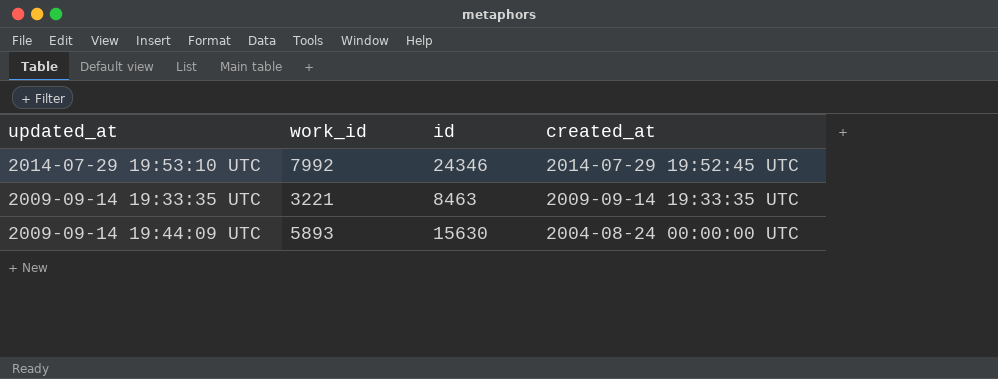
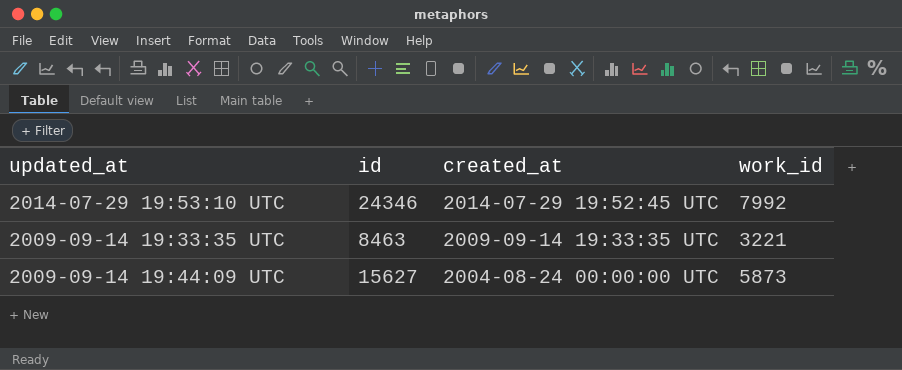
column work_id | position: 2 -> 4
2009-09-14 19:44:09 UTC | id: 15630 -> 15627
2009-09-14 19:44:09 UTC | work_id: 5893 -> 5873

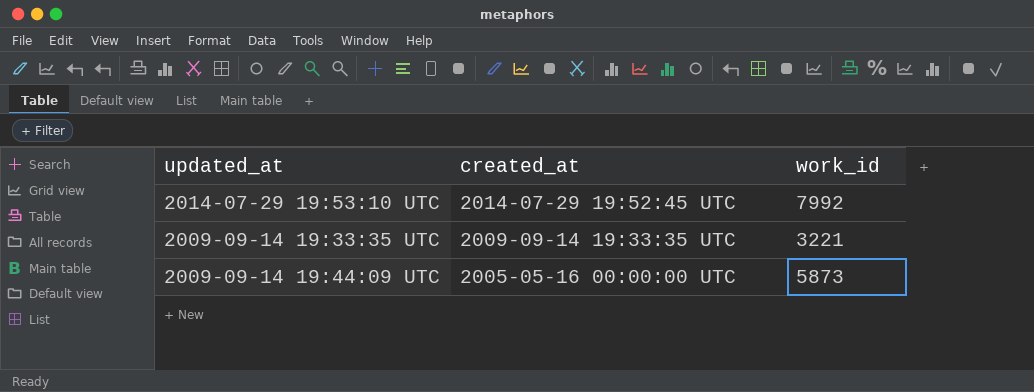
column id | position: 2 -> none
2009-09-14 19:44:09 UTC | created_at: 2004-08-24 00:00:00 UTC -> 2005-05-16 00:00:00 UTC

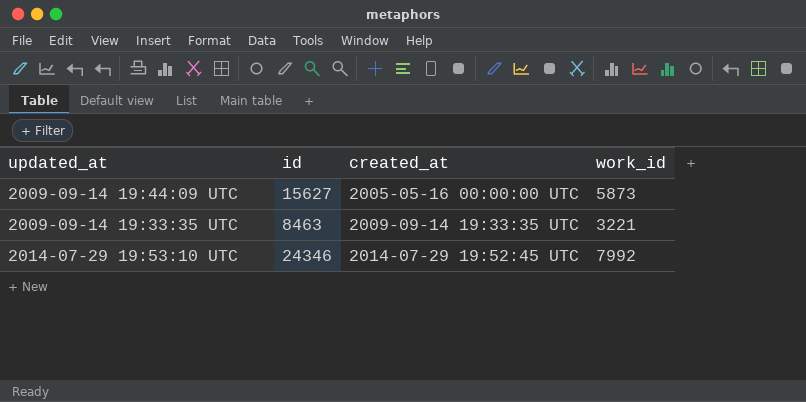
row order: created_at descending -> created_at ascending
column id | position: none -> 2

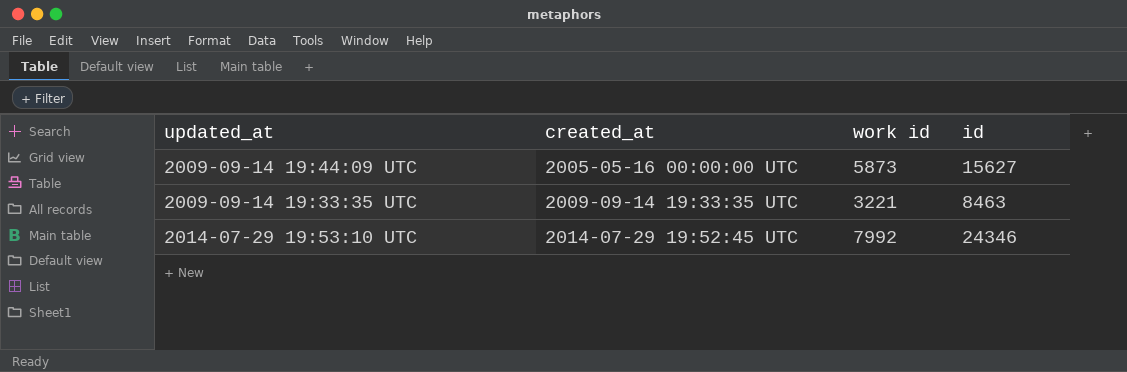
column name: work_id -> work id
column id | position: 2 -> 4

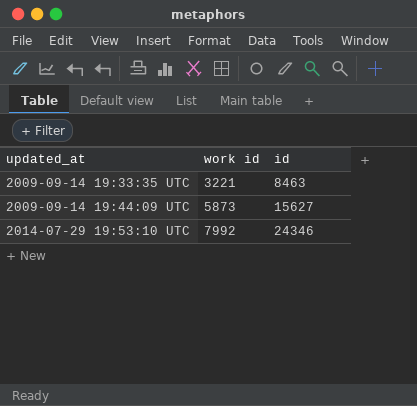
row order: created_at ascending -> updated_at ascending
column created_at | position: 2 -> none

